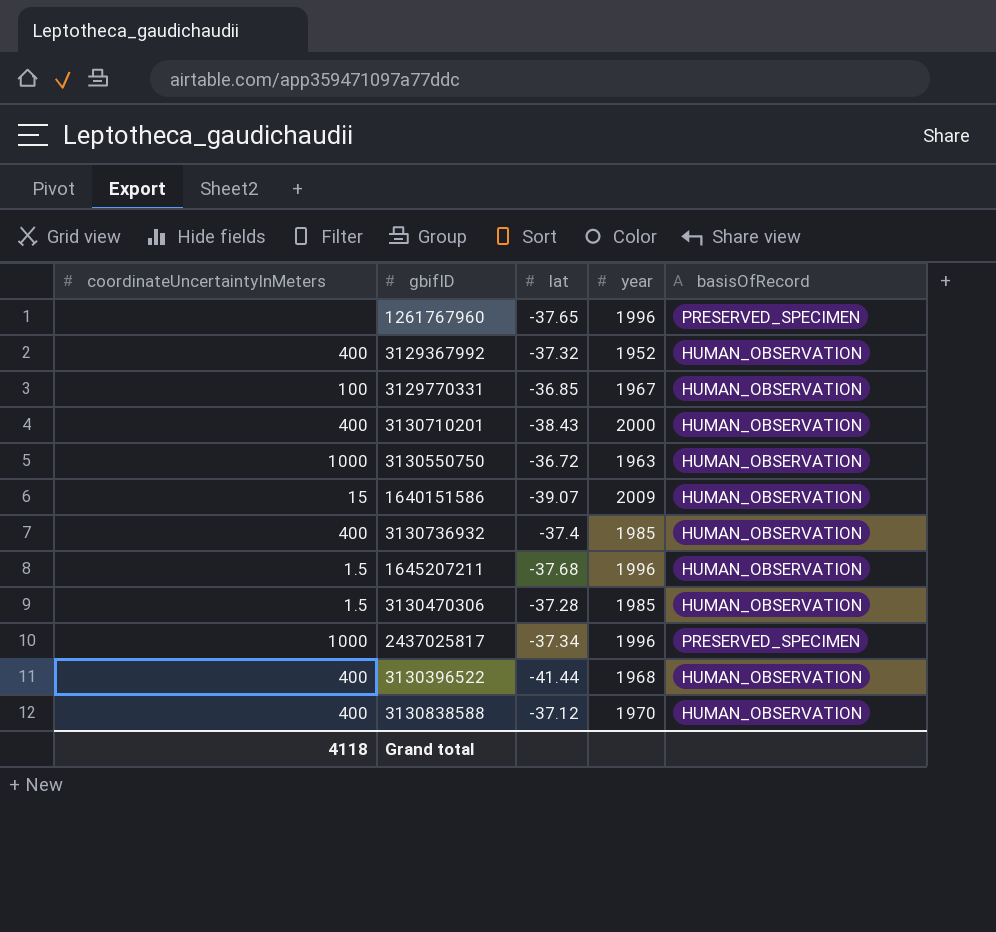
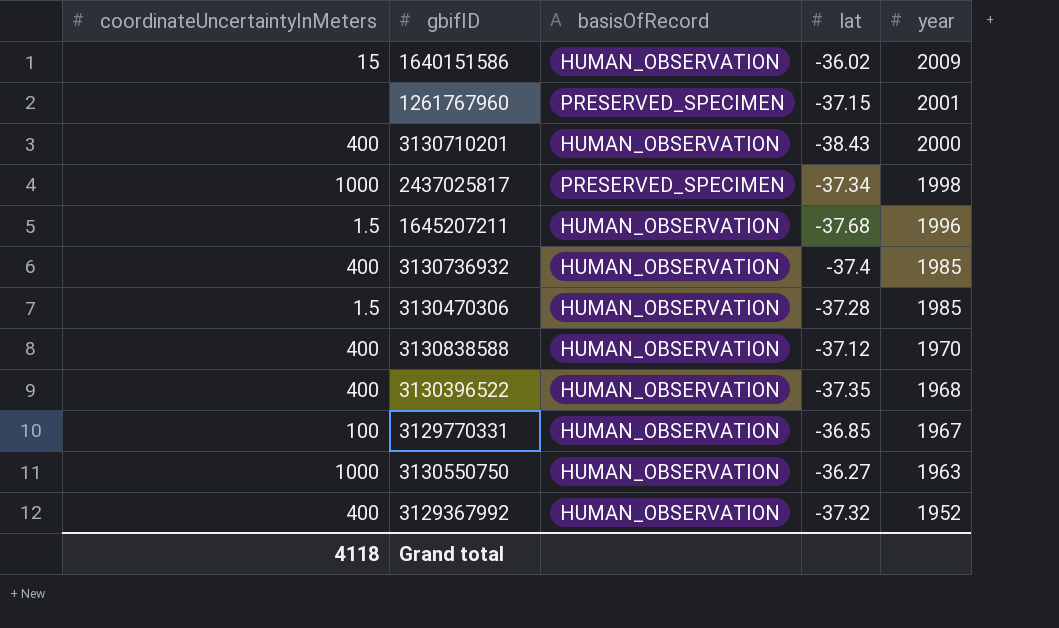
row order: none -> year descending
column basisOfRecord | position: 5 -> 3
1640151586 | lat: -39.07 -> -36.02
1261767960 | lat: -37.65 -> -37.15
1261767960 | year: 1996 -> 2001
2437025817 | year: 1996 -> 1998
3130396522 | lat: -41.44 -> -37.35
3130550750 | lat: -36.72 -> -36.27

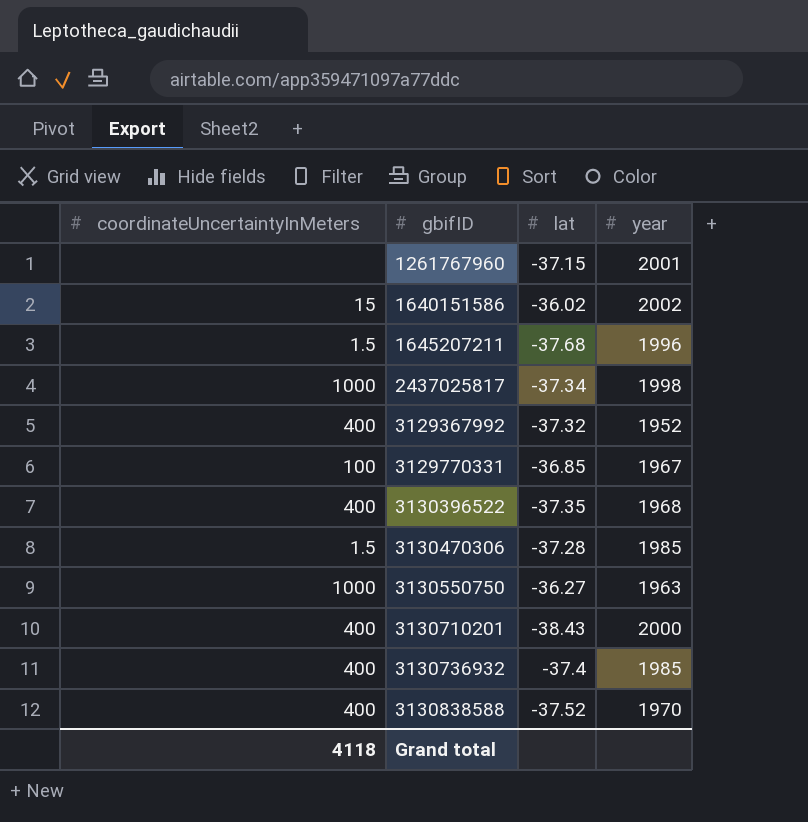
row order: year descending -> gbifID ascending
column basisOfRecord | position: 3 -> none
1640151586 | year: 2009 -> 2002
3130838588 | lat: -37.12 -> -37.52

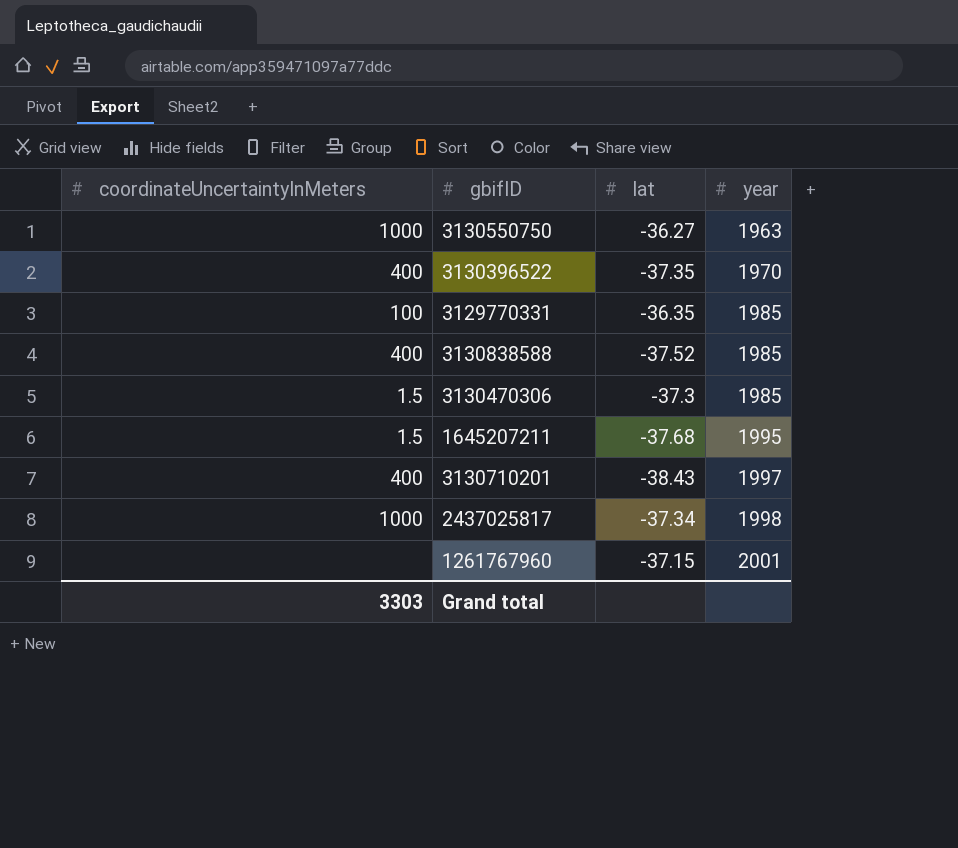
row order: gbifID ascending -> year ascending
row 1640151586: 15 | -36.02 | 2002 -> none
row 3129367992: 400 | -37.32 | 1952 -> none
row 3130736932: 400 | -37.4 | 1985 -> none
3130396522 | year: 1968 -> 1970
3129770331 | lat: -36.85 -> -36.35
3129770331 | year: 1967 -> 1985
3130838588 | year: 1970 -> 1985
3130470306 | lat: -37.28 -> -37.3
1645207211 | year: 1996 -> 1995
3130710201 | year: 2000 -> 1997
Grand total | coordinateUncertaintyInMeters: 4118 -> 3303

